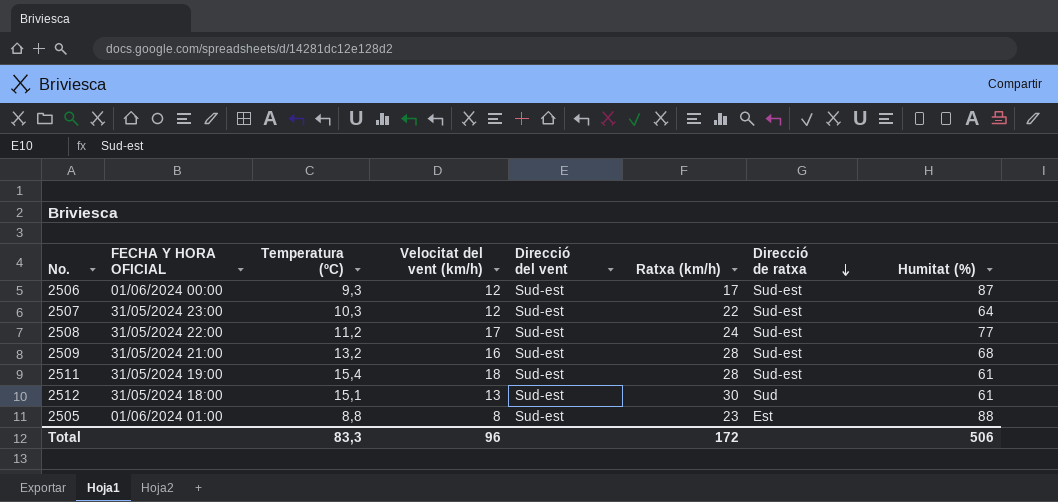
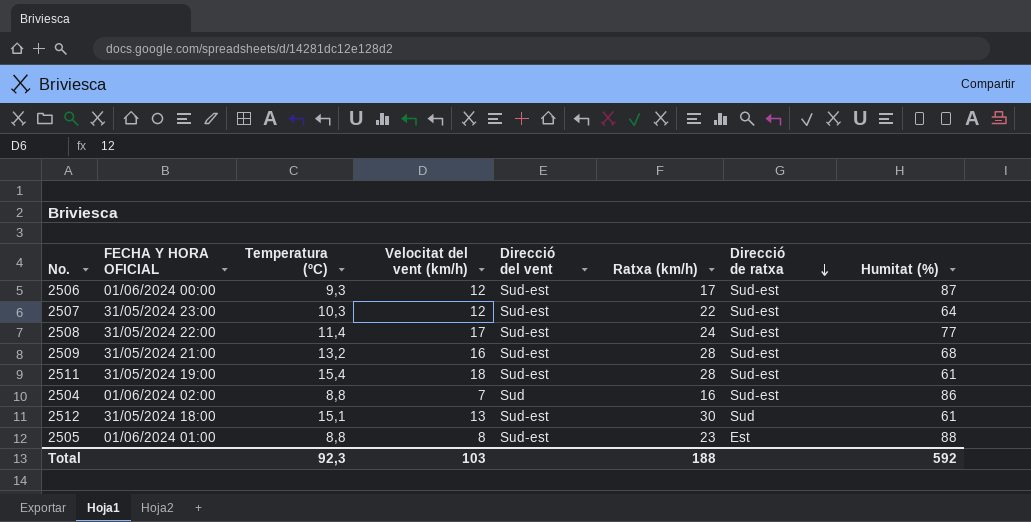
2508 | Temperatura (ºC): 11,2 -> 11,4
row 2504: none -> 01/06/2024 02:00 | 8,8 | 7 | Sud | 16 | Sud-est | 86
Total | Temperatura (ºC): 83,3 -> 92,3
Total | Velocitat del vent (km/h): 96 -> 103
Total | Ratxa (km/h): 172 -> 188
Total | Humitat (%): 506 -> 592

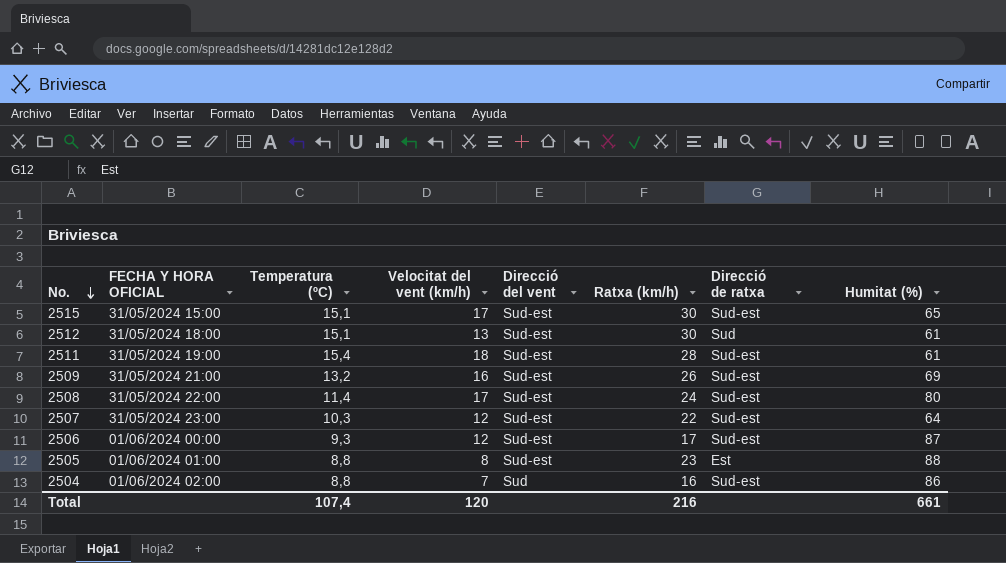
row order: Direcció de ratxa descending -> No. descending
row 2515: none -> 31/05/2024 15:00 | 15,1 | 17 | Sud-est | 30 | Sud-est | 65
2509 | Ratxa (km/h): 28 -> 26
2509 | Humitat (%): 68 -> 69
2508 | Humitat (%): 77 -> 80
Total | Temperatura (ºC): 92,3 -> 107,4
Total | Velocitat del vent (km/h): 103 -> 120
Total | Ratxa (km/h): 188 -> 216
Total | Humitat (%): 592 -> 661

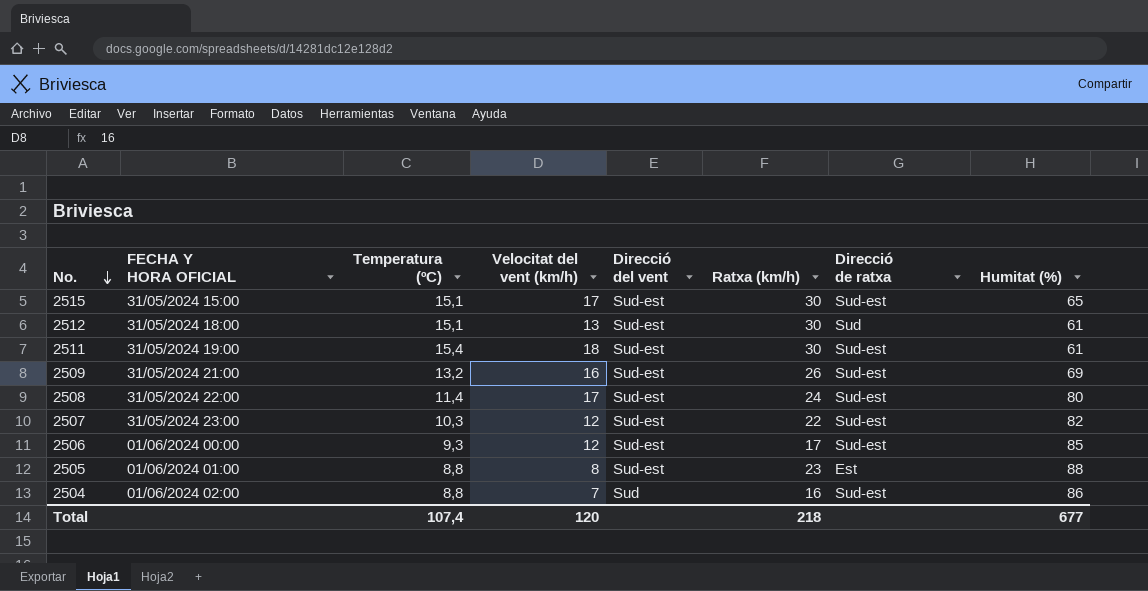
2511 | Ratxa (km/h): 28 -> 30
2507 | Humitat (%): 64 -> 82
2506 | Humitat (%): 87 -> 85
Total | Ratxa (km/h): 216 -> 218
Total | Humitat (%): 661 -> 677

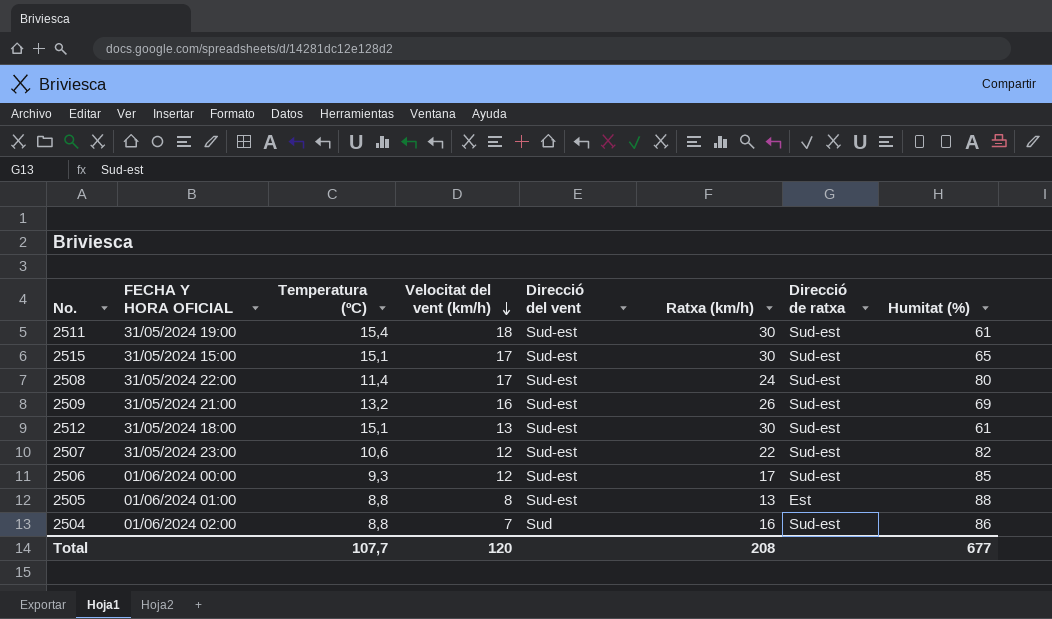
row order: No. descending -> Velocitat del vent (km/h) descending
2512 | Direcció de ratxa: Sud -> Sud-est
2507 | Temperatura (ºC): 10,3 -> 10,6
2505 | Ratxa (km/h): 23 -> 13
Total | Temperatura (ºC): 107,4 -> 107,7
Total | Ratxa (km/h): 218 -> 208

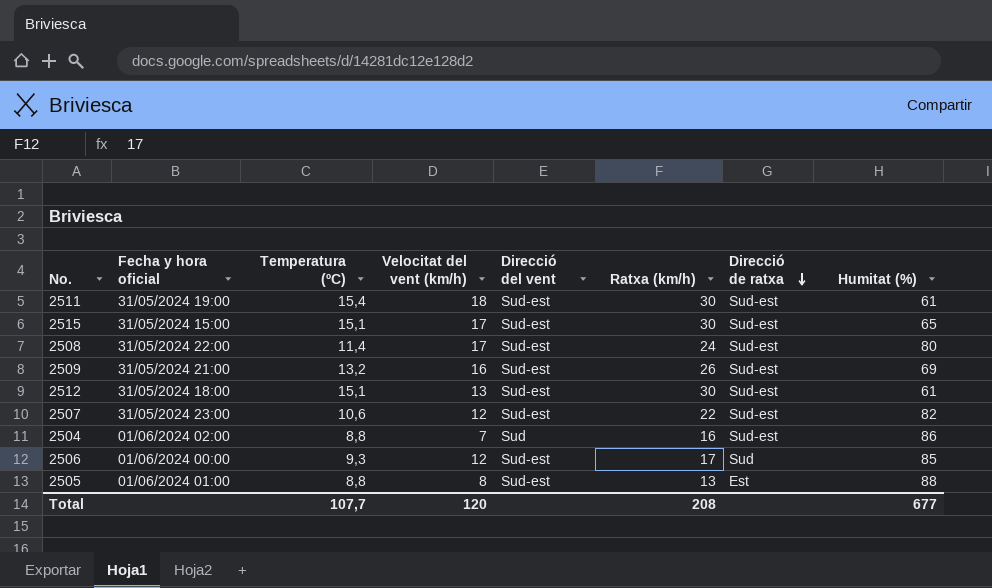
row order: Velocitat del vent (km/h) descending -> Direcció de ratxa descending
column name: FECHA Y HORA OFICIAL -> Fecha y hora oficial
2506 | Direcció de ratxa: Sud-est -> Sud

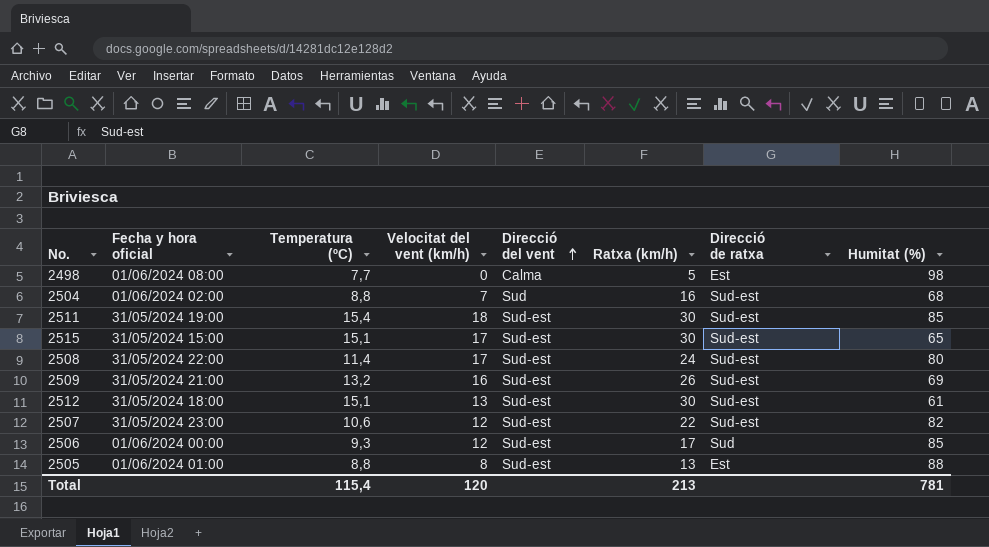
row order: Direcció de ratxa descending -> Direcció del vent ascending
row 2498: none -> 01/06/2024 08:00 | 7,7 | 0 | Calma | 5 | Est | 98
2504 | Humitat (%): 86 -> 68
2511 | Humitat (%): 61 -> 85
Total | Temperatura (ºC): 107,7 -> 115,4
Total | Ratxa (km/h): 208 -> 213
Total | Humitat (%): 677 -> 781

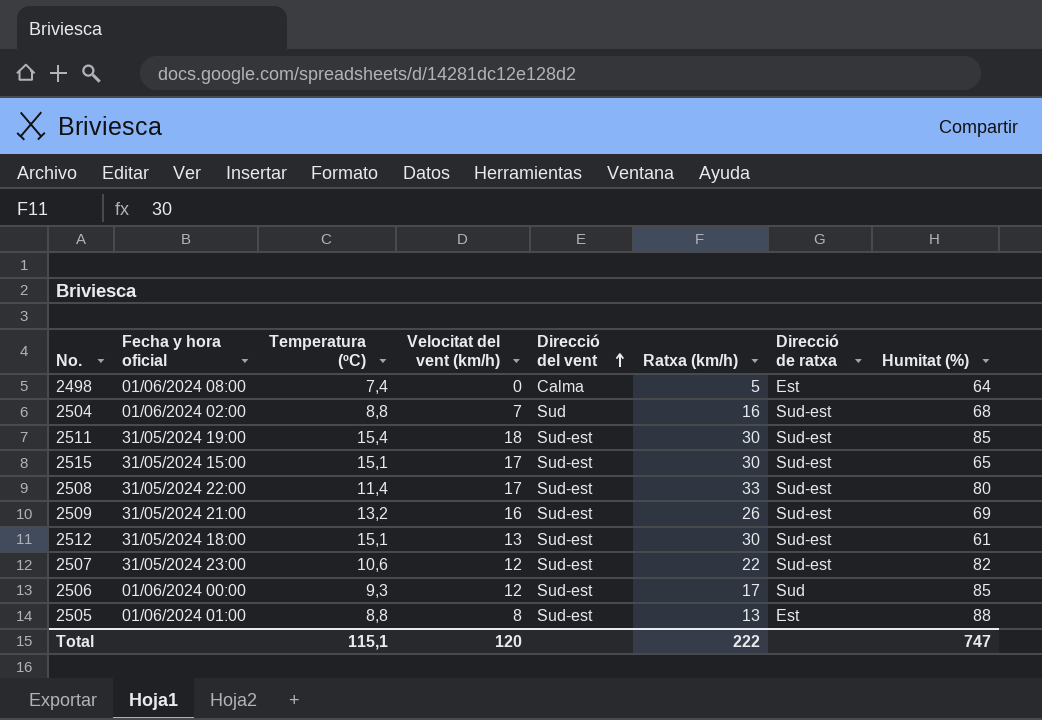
2498 | Temperatura (ºC): 7,7 -> 7,4
2498 | Humitat (%): 98 -> 64
2508 | Ratxa (km/h): 24 -> 33
Total | Temperatura (ºC): 115,4 -> 115,1
Total | Ratxa (km/h): 213 -> 222
Total | Humitat (%): 781 -> 747

